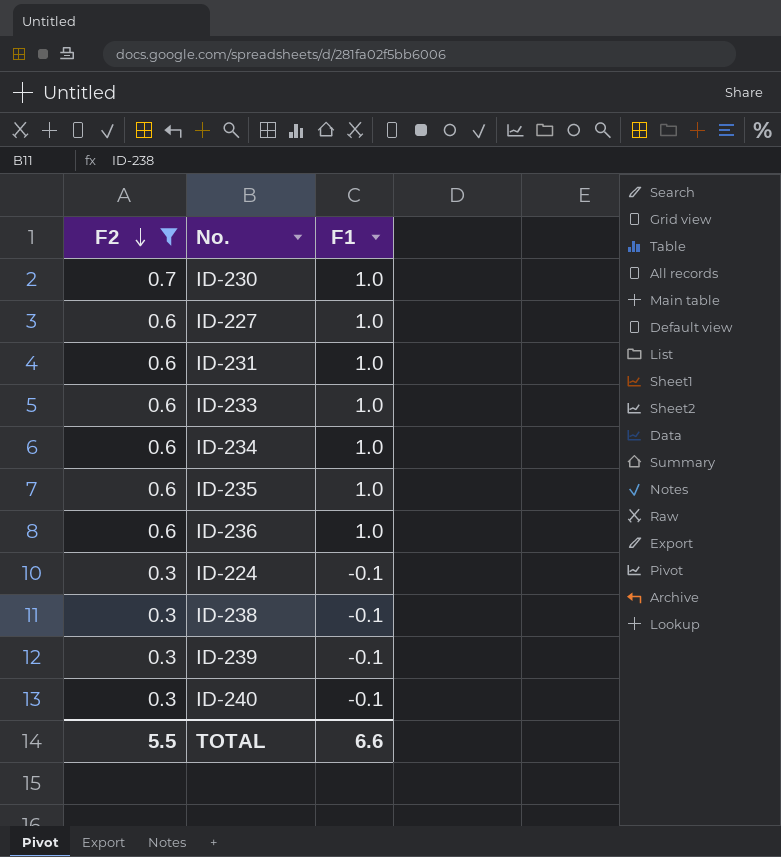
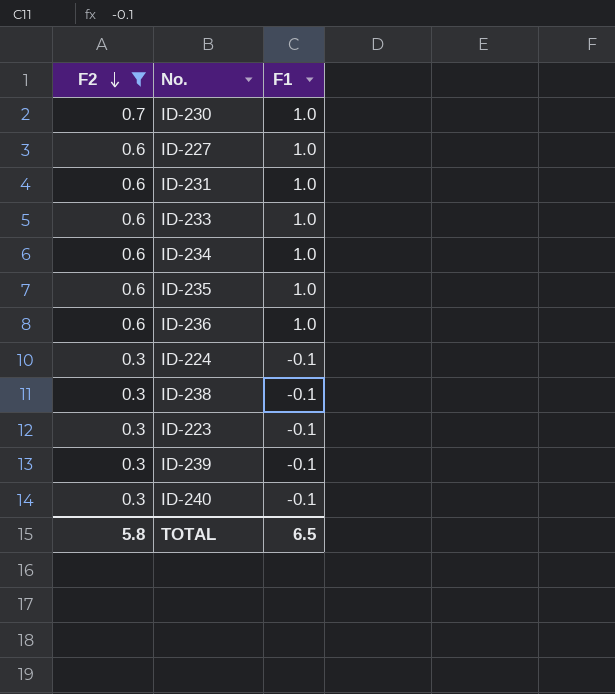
row ID-223: none -> 0.3 | -0.1
TOTAL | F2: 5.5 -> 5.8
TOTAL | F1: 6.6 -> 6.5

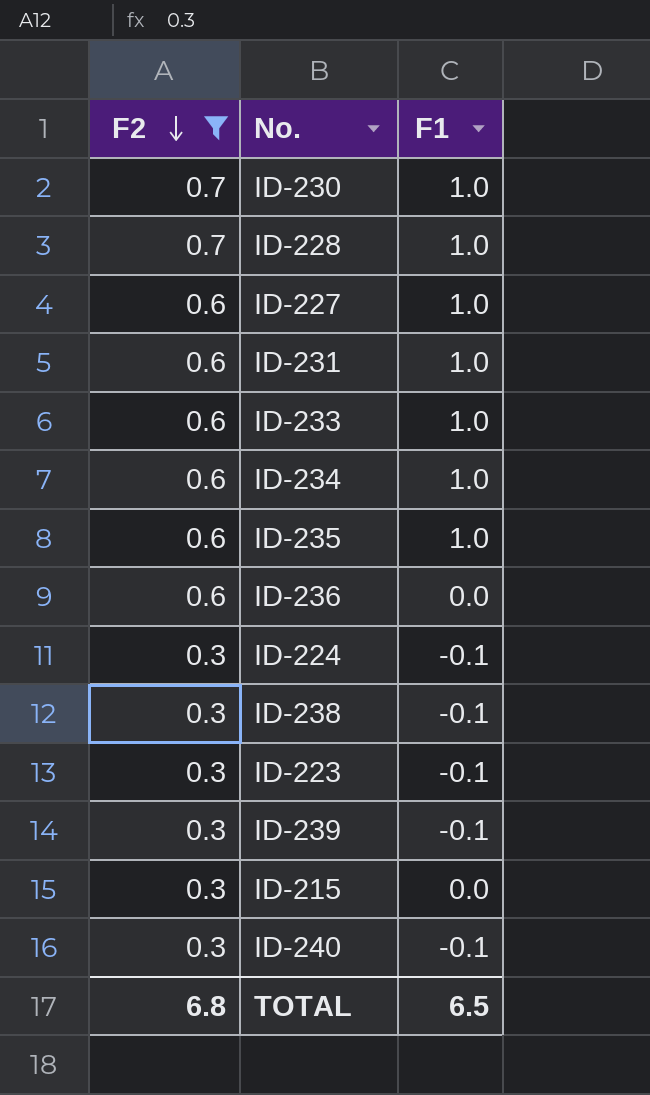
row ID-228: none -> 0.7 | 1.0
ID-236 | F1: 1.0 -> 0.0
row ID-215: none -> 0.3 | 0.0
TOTAL | F2: 5.8 -> 6.8

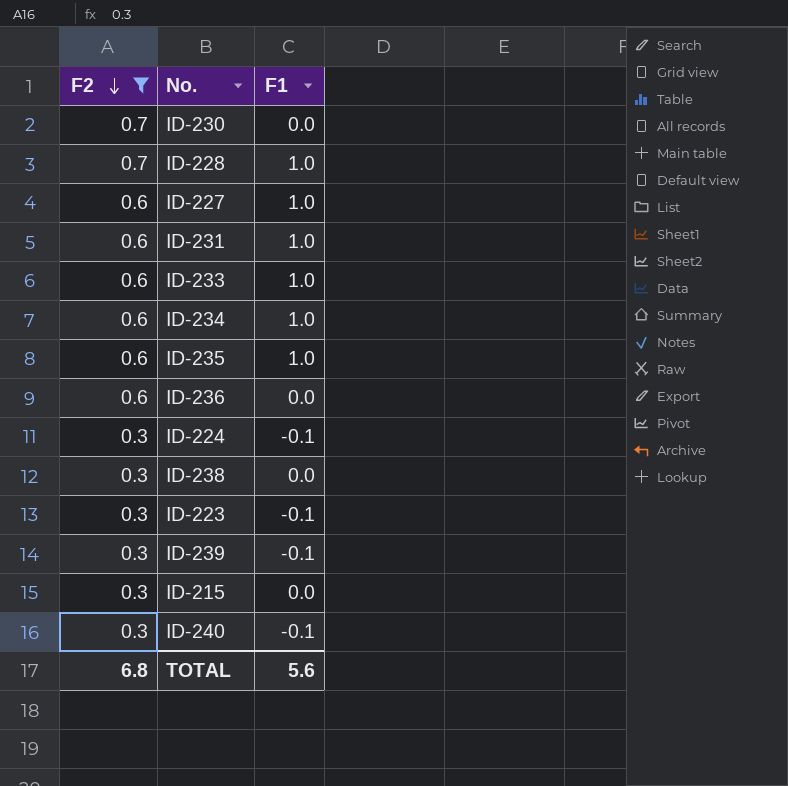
ID-230 | F1: 1.0 -> 0.0
ID-238 | F1: -0.1 -> 0.0
TOTAL | F1: 6.5 -> 5.6

